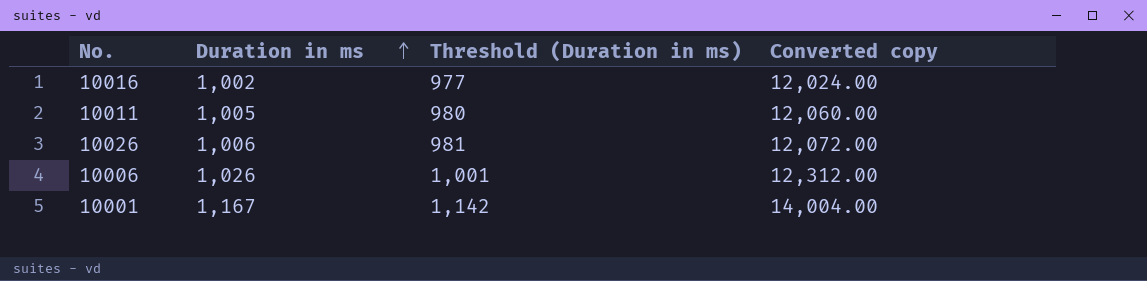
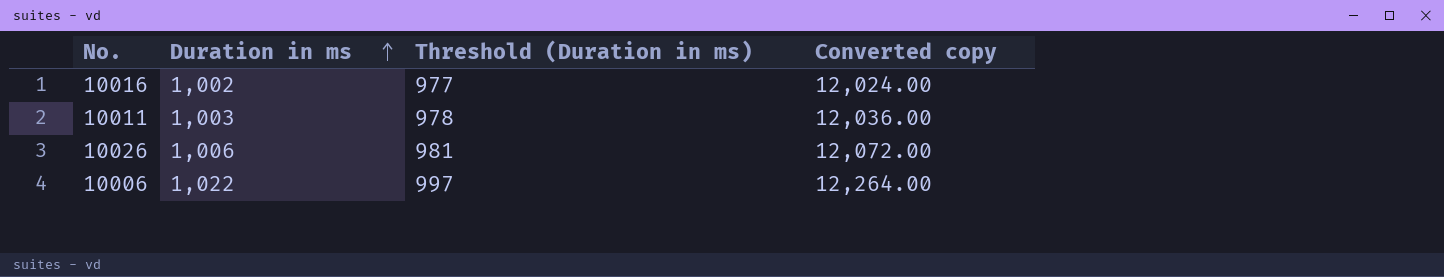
row 10001: 1,167 | 1,142 | 14,004.00 -> none
10011 | Duration in ms: 1,005 -> 1,003
10011 | Threshold (Duration in ms): 980 -> 978
10011 | Converted copy: 12,060.00 -> 12,036.00
10006 | Duration in ms: 1,026 -> 1,022
10006 | Threshold (Duration in ms): 1,001 -> 997
10006 | Converted copy: 12,312.00 -> 12,264.00

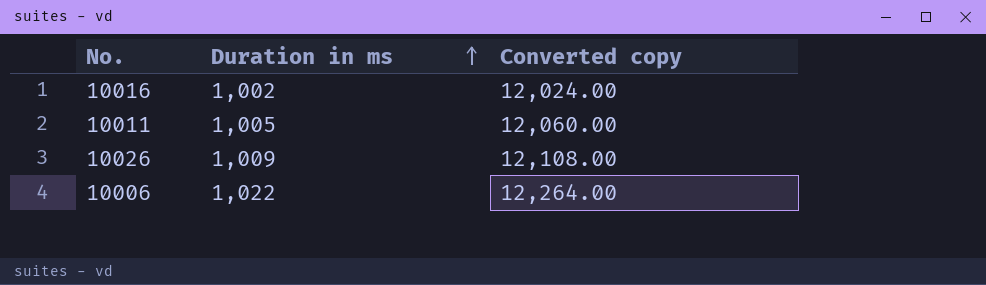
column Threshold (Duration in ms) | formula: [Duration in ms] - 25 -> none
10011 | Duration in ms: 1,003 -> 1,005
10011 | Converted copy: 12,036.00 -> 12,060.00
10026 | Duration in ms: 1,006 -> 1,009
10026 | Converted copy: 12,072.00 -> 12,108.00

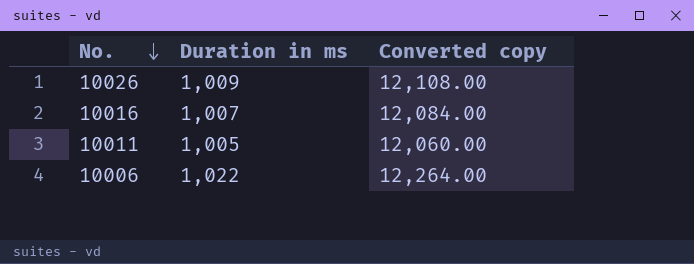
row order: Duration in ms ascending -> No. descending
10016 | Duration in ms: 1,002 -> 1,007
10016 | Converted copy: 12,024.00 -> 12,084.00

